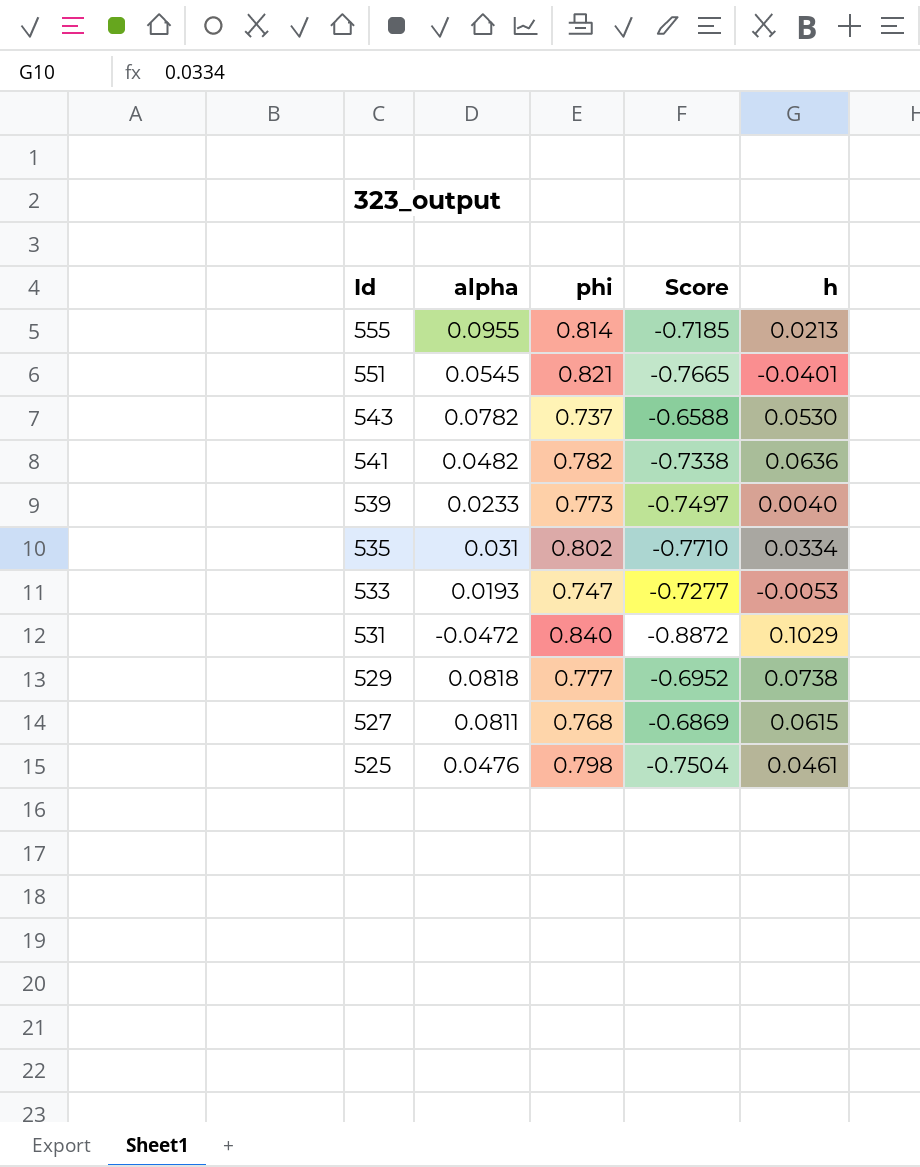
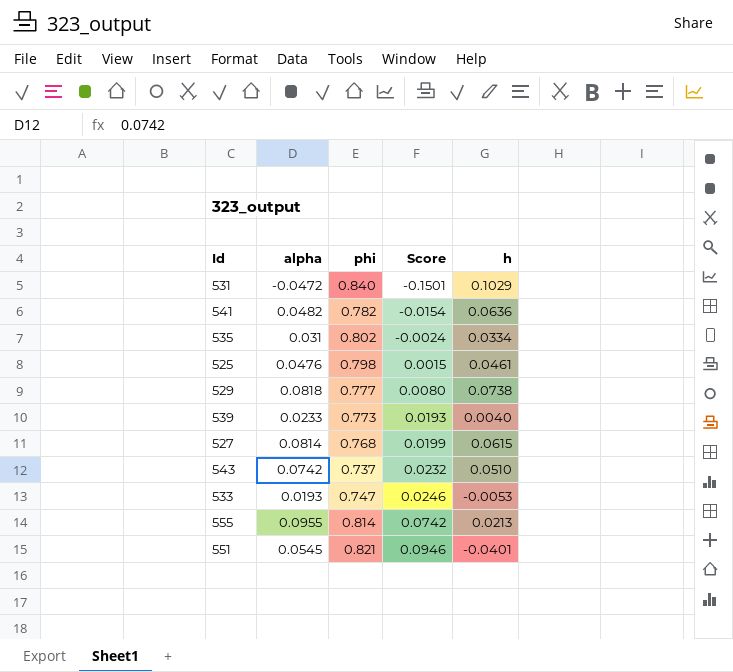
row order: Id descending -> Score ascending
column Score | formula: [alpha] - [phi] -> [alpha] - [h]
527 | alpha: 0.0811 -> 0.0814
543 | alpha: 0.0782 -> 0.0742
543 | h: 0.0530 -> 0.0510

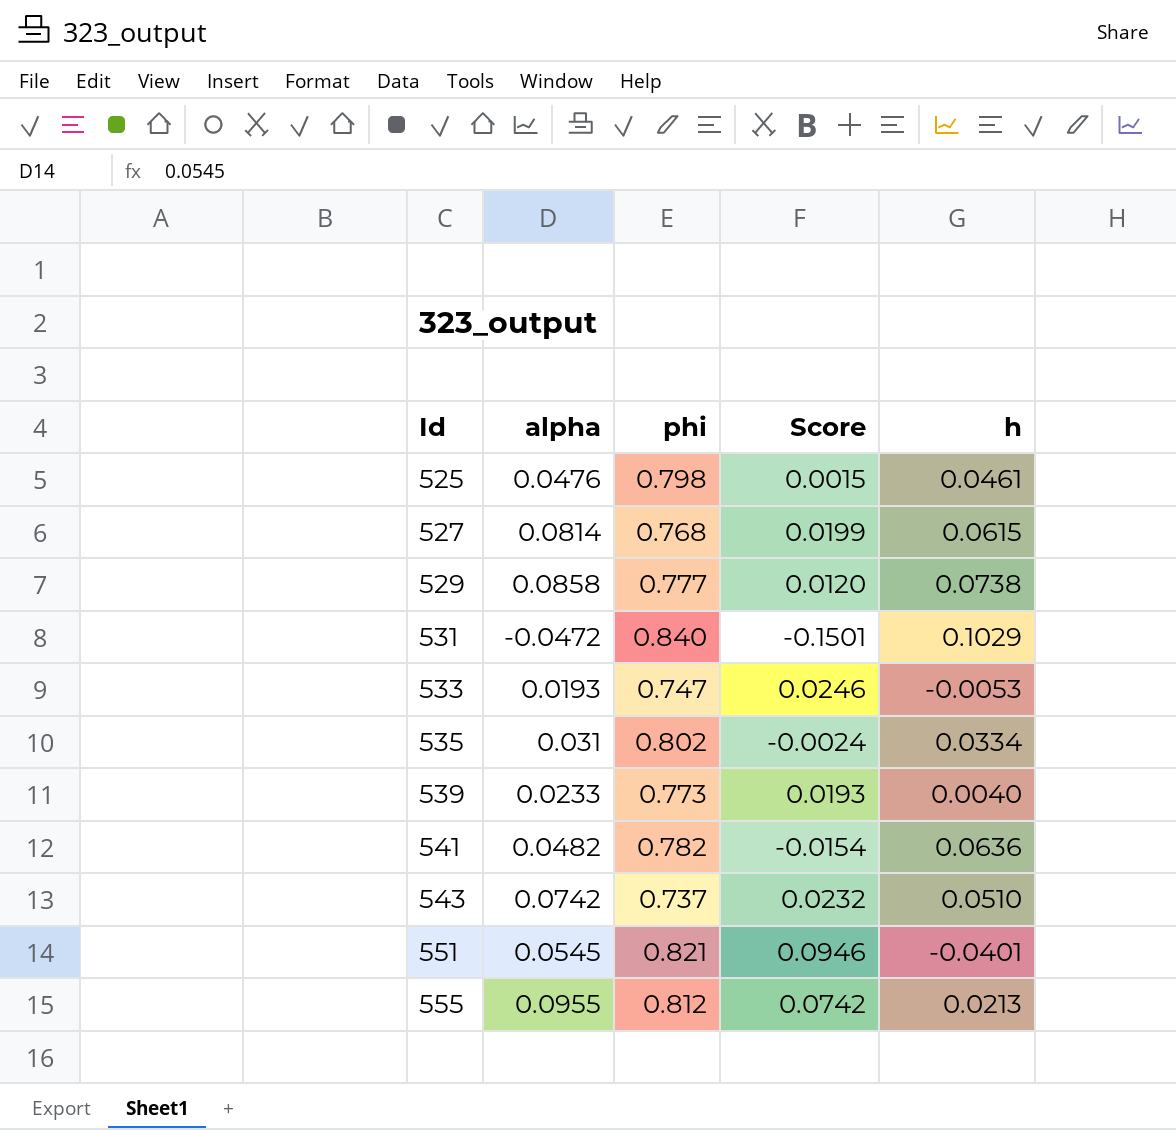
row order: Score ascending -> Id ascending
529 | alpha: 0.0818 -> 0.0858
529 | Score: 0.0080 -> 0.0120
555 | phi: 0.814 -> 0.812

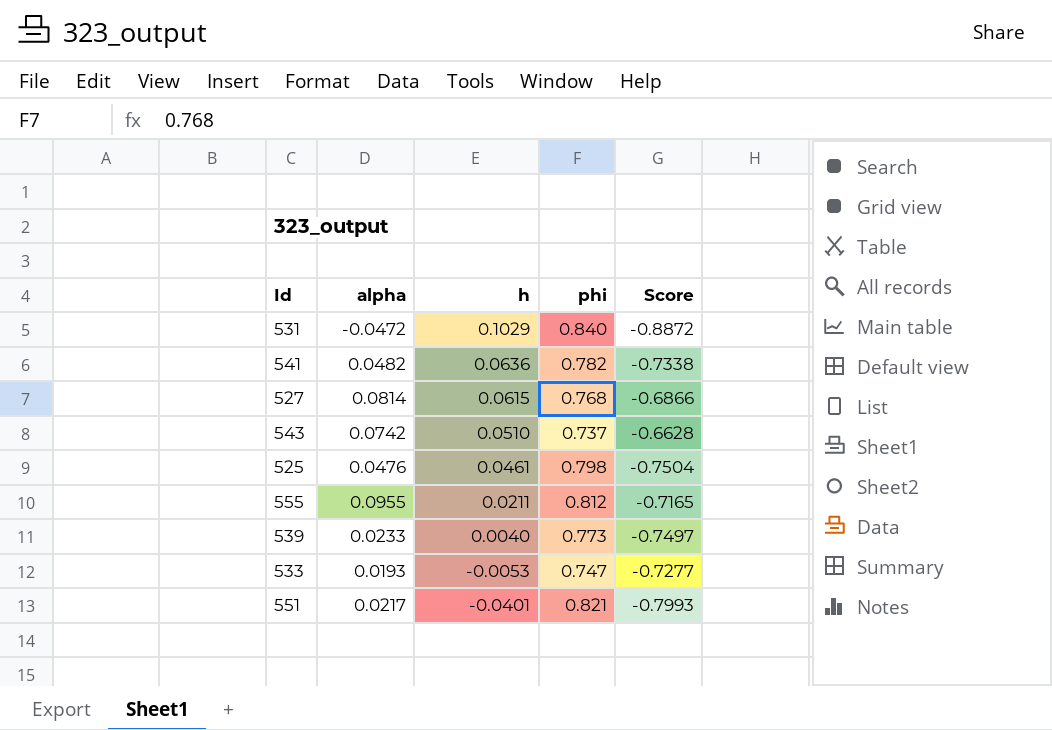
row order: Id ascending -> h descending
column h | position: 5 -> 3
column Score | formula: [alpha] - [h] -> [alpha] - [phi]
row 529: 0.0858 | 0.777 | 0.0120 | 0.0738 -> none
row 535: 0.031 | 0.802 | -0.0024 | 0.0334 -> none
555 | h: 0.0213 -> 0.0211
551 | alpha: 0.0545 -> 0.0217

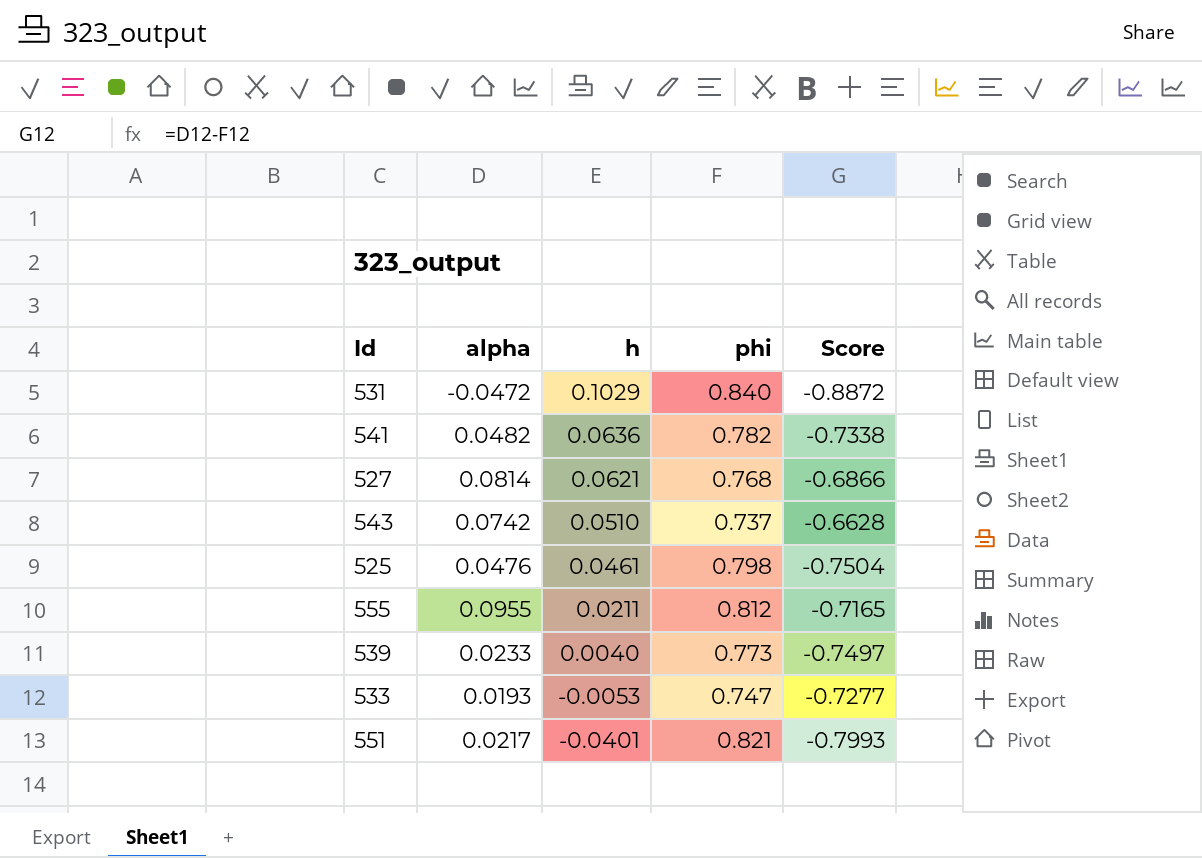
527 | h: 0.0615 -> 0.0621

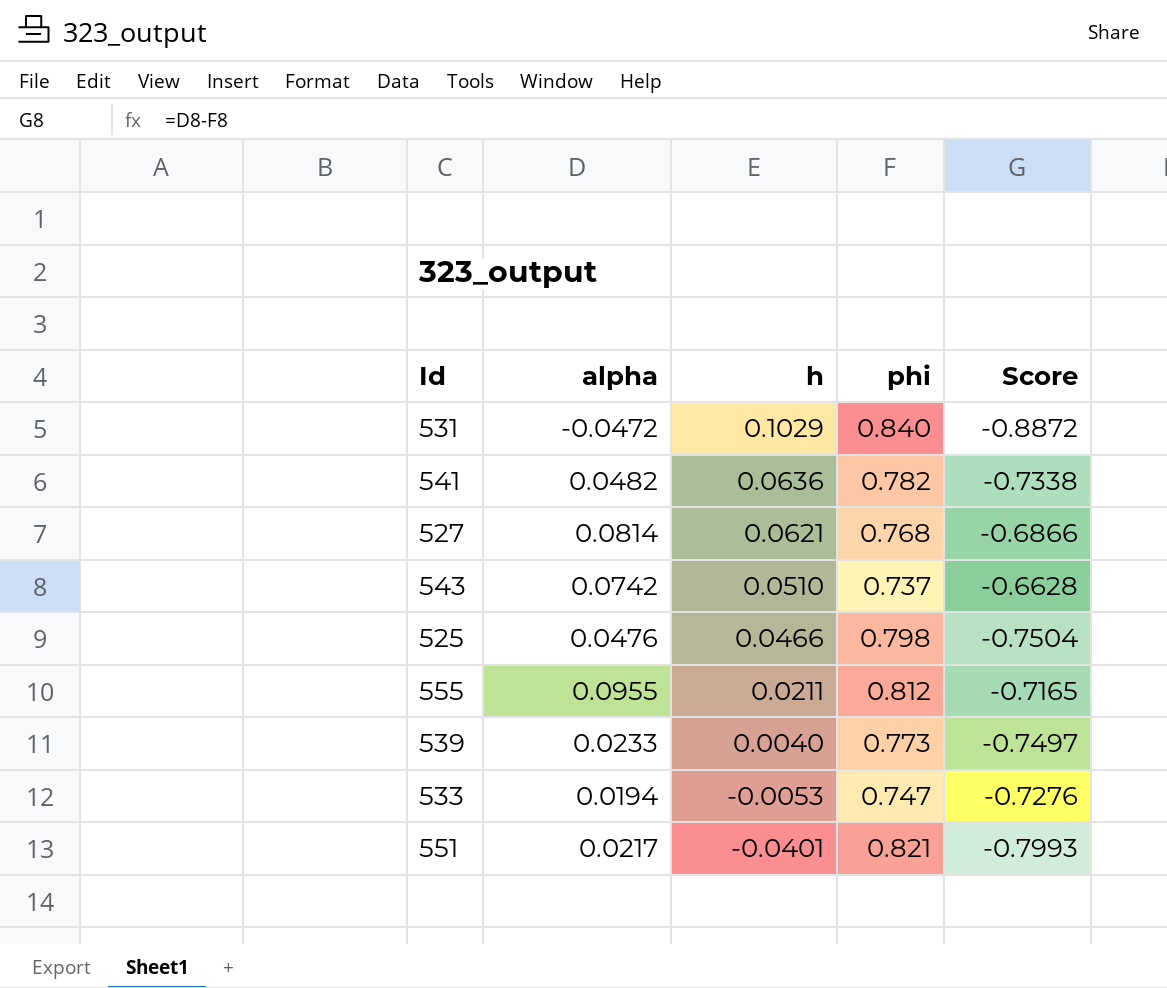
525 | h: 0.0461 -> 0.0466
533 | alpha: 0.0193 -> 0.0194
533 | Score: -0.7277 -> -0.7276

